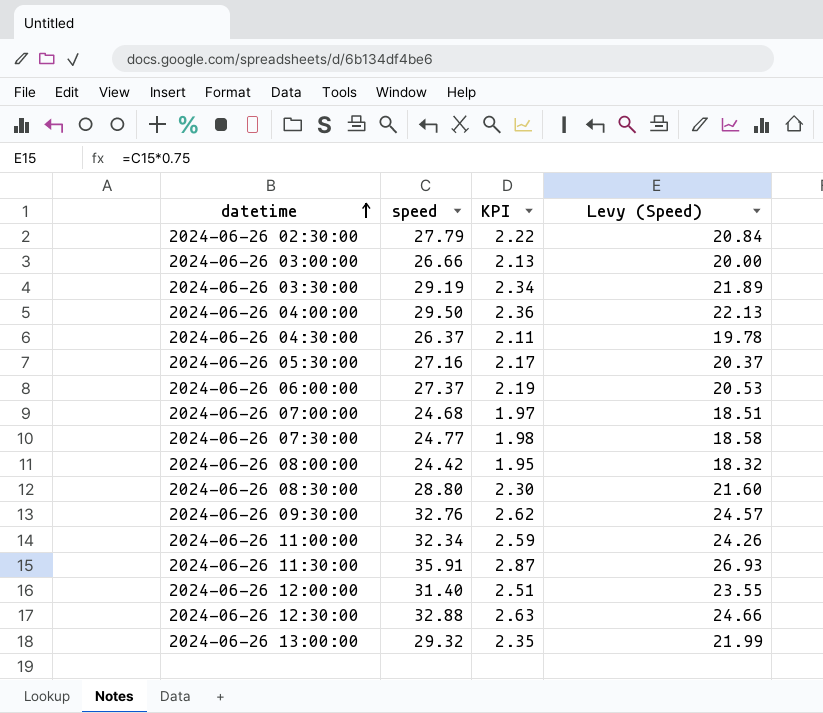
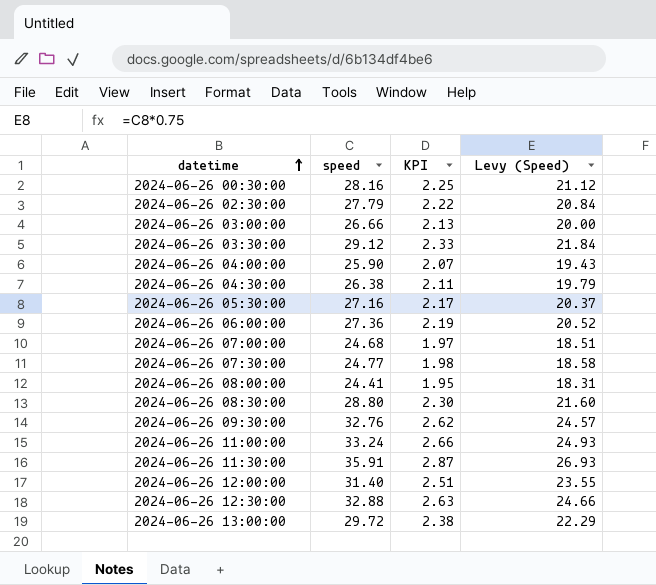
row 2024-06-26 00:30:00: none -> 28.16 | 2.25 | 21.12
2024-06-26 03:30:00 | speed: 29.19 -> 29.12
2024-06-26 03:30:00 | KPI: 2.34 -> 2.33
2024-06-26 03:30:00 | Levy (Speed): 21.89 -> 21.84
2024-06-26 04:00:00 | speed: 29.50 -> 25.90
2024-06-26 04:00:00 | KPI: 2.36 -> 2.07
2024-06-26 04:00:00 | Levy (Speed): 22.13 -> 19.43
2024-06-26 04:30:00 | speed: 26.37 -> 26.38
2024-06-26 04:30:00 | Levy (Speed): 19.78 -> 19.79
2024-06-26 06:00:00 | speed: 27.37 -> 27.36
2024-06-26 06:00:00 | Levy (Speed): 20.53 -> 20.52
2024-06-26 08:00:00 | speed: 24.42 -> 24.41
2024-06-26 08:00:00 | Levy (Speed): 18.32 -> 18.31
2024-06-26 11:00:00 | speed: 32.34 -> 33.24
2024-06-26 11:00:00 | KPI: 2.59 -> 2.66
2024-06-26 11:00:00 | Levy (Speed): 24.26 -> 24.93
2024-06-26 13:00:00 | speed: 29.32 -> 29.72
2024-06-26 13:00:00 | KPI: 2.35 -> 2.38
2024-06-26 13:00:00 | Levy (Speed): 21.99 -> 22.29

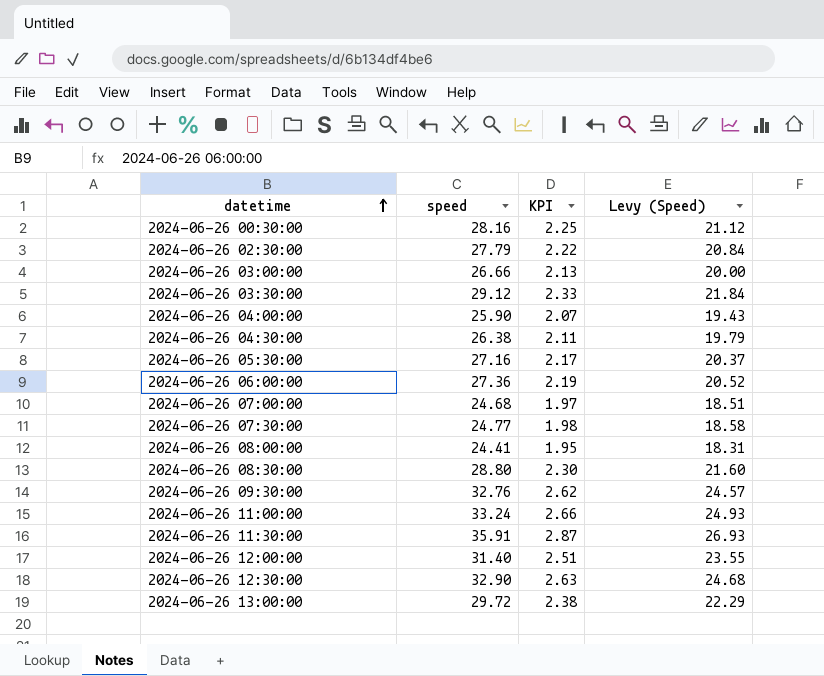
2024-06-26 12:30:00 | speed: 32.88 -> 32.90
2024-06-26 12:30:00 | Levy (Speed): 24.66 -> 24.68

